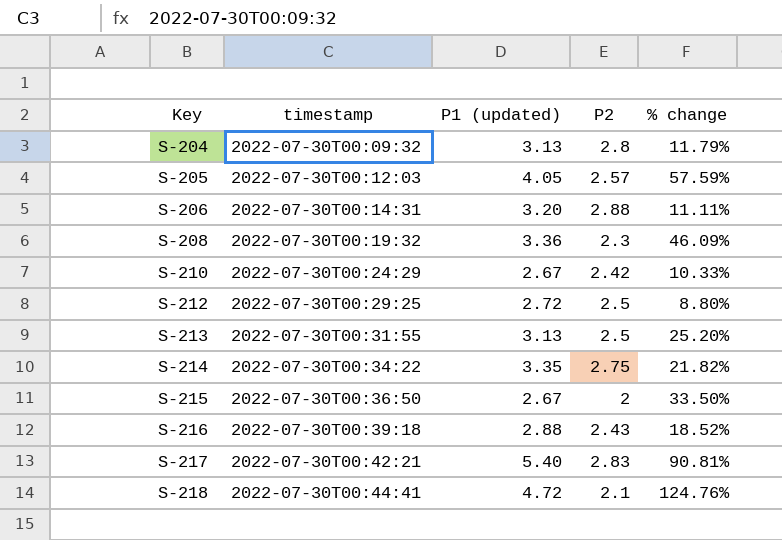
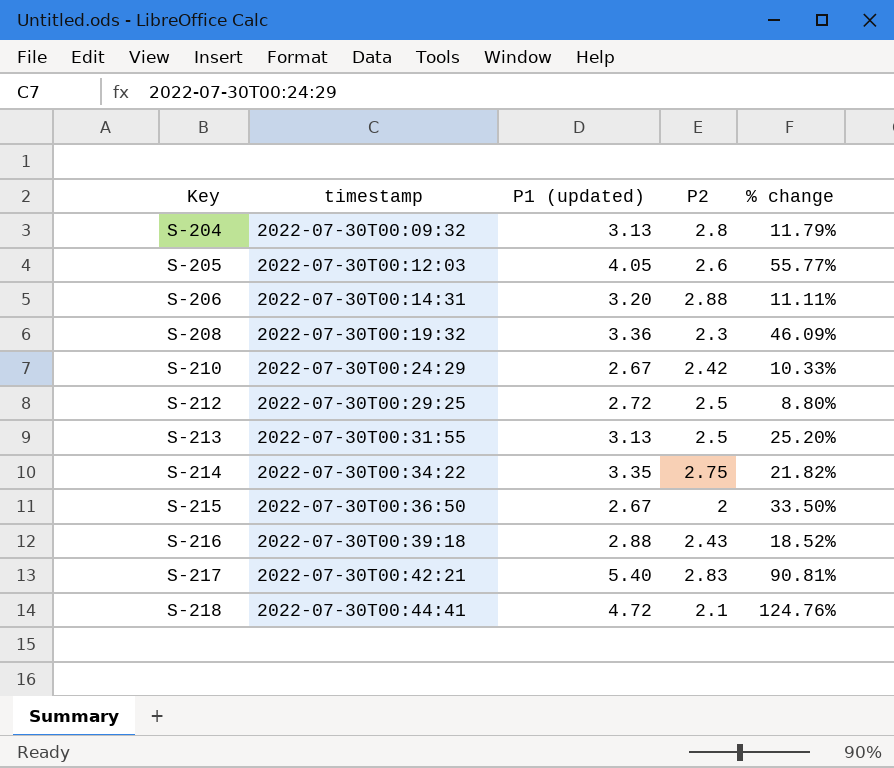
S-205 | P2: 2.57 -> 2.6
S-205 | % change: 57.59% -> 55.77%

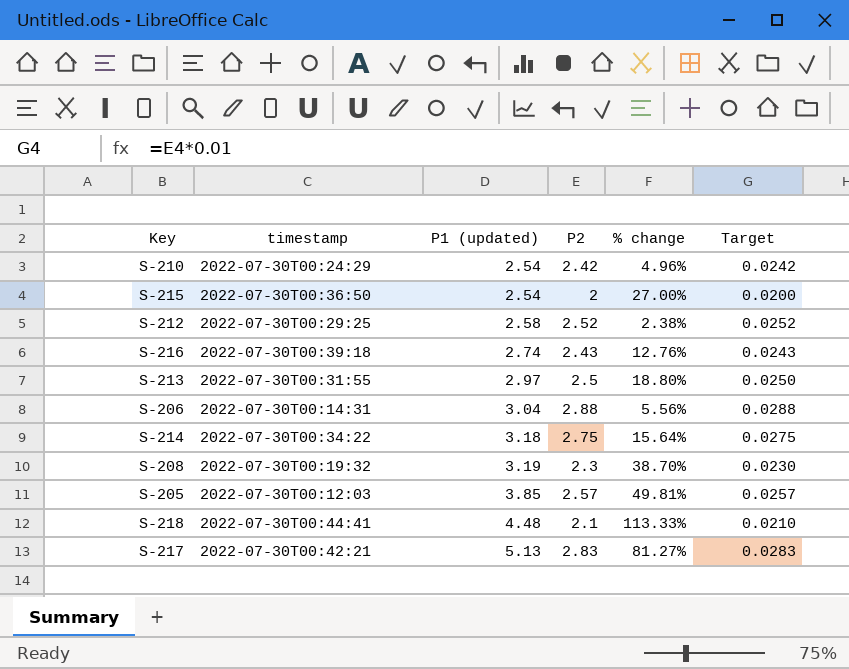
row order: Key ascending -> P1 (updated) ascending
column Target | formula: none -> [P2] * 0.01
row S-204: 2022-07-30T00:09:32 | 3.13 | 2.8 | 11.79% -> none
S-210 | P1 (updated): 2.67 -> 2.54
S-210 | % change: 10.33% -> 4.96%
S-215 | P1 (updated): 2.67 -> 2.54
S-215 | % change: 33.50% -> 27.00%
S-212 | P1 (updated): 2.72 -> 2.58
S-212 | P2: 2.5 -> 2.52
S-212 | % change: 8.80% -> 2.38%
S-216 | P1 (updated): 2.88 -> 2.74
S-216 | % change: 18.52% -> 12.76%
S-213 | P1 (updated): 3.13 -> 2.97
S-213 | % change: 25.20% -> 18.80%
S-206 | P1 (updated): 3.20 -> 3.04
S-206 | % change: 11.11% -> 5.56%
S-214 | P1 (updated): 3.35 -> 3.18
S-214 | % change: 21.82% -> 15.64%
S-208 | P1 (updated): 3.36 -> 3.19
S-208 | % change: 46.09% -> 38.70%
S-205 | P1 (updated): 4.05 -> 3.85
S-205 | P2: 2.6 -> 2.57
S-205 | % change: 55.77% -> 49.81%
S-218 | P1 (updated): 4.72 -> 4.48
S-218 | % change: 124.76% -> 113.33%
S-217 | P1 (updated): 5.40 -> 5.13
S-217 | % change: 90.81% -> 81.27%

